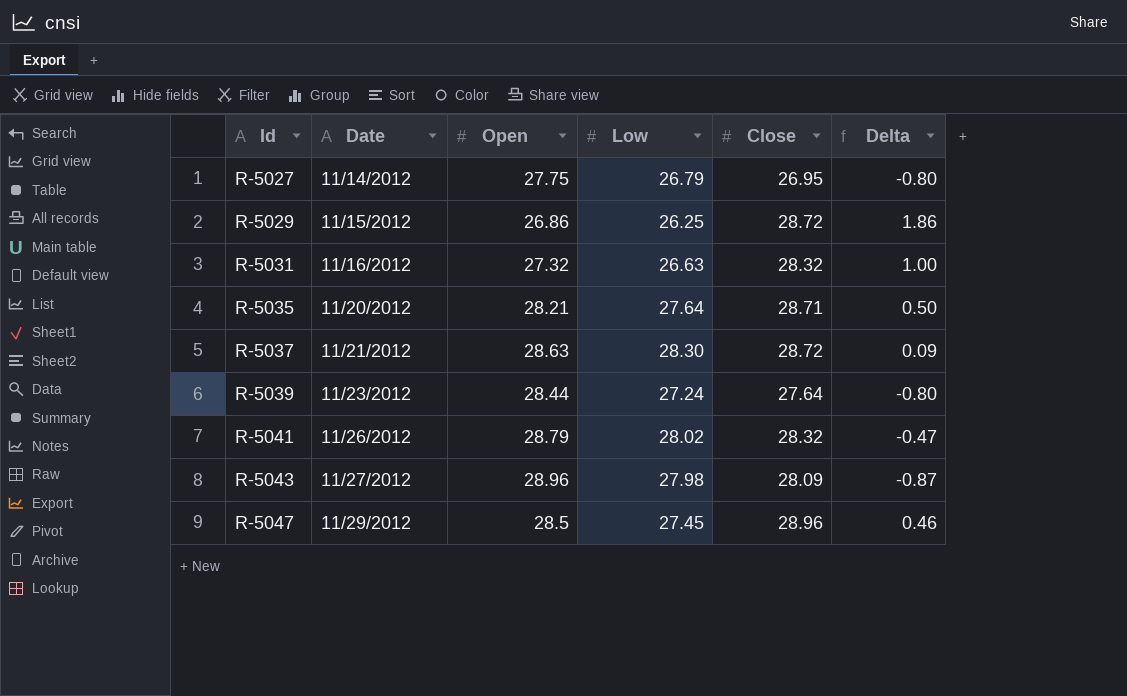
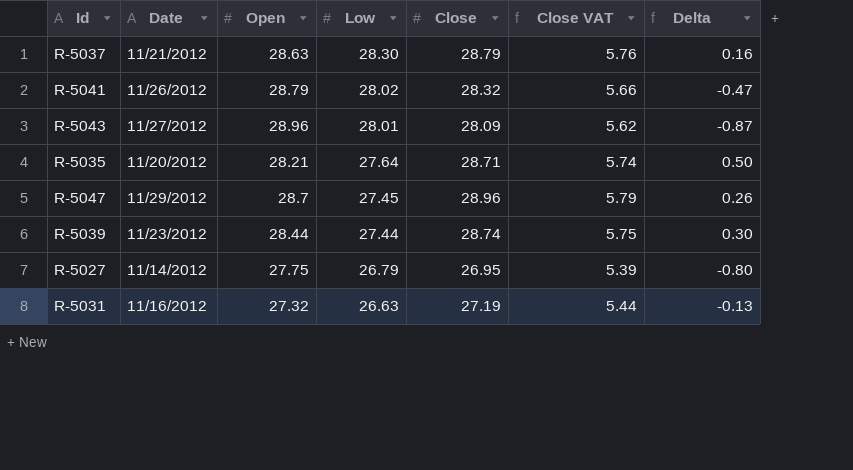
row order: Id ascending -> Low descending
column Close VAT | formula: none -> [Close] * 0.2
row R-5029: 11/15/2012 | 26.86 | 26.25 | 28.72 | 1.86 -> none
R-5037 | Close: 28.72 -> 28.79
R-5037 | Delta: 0.09 -> 0.16
R-5043 | Low: 27.98 -> 28.01
R-5047 | Open: 28.5 -> 28.7
R-5047 | Delta: 0.46 -> 0.26
R-5039 | Low: 27.24 -> 27.44
R-5039 | Close: 27.64 -> 28.74
R-5039 | Delta: -0.80 -> 0.30
R-5031 | Close: 28.32 -> 27.19
R-5031 | Delta: 1.00 -> -0.13

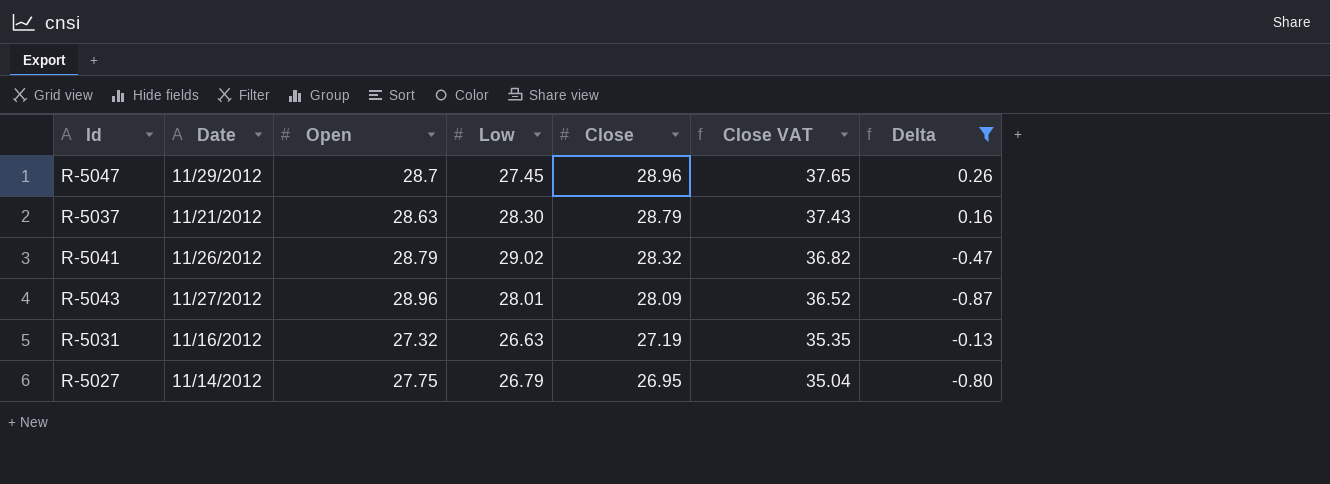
filter: none -> Delta <= 0.26
row order: Low descending -> Close descending
column Close VAT | formula: [Close] * 0.2 -> [Close] * 1.3
R-5041 | Low: 28.02 -> 29.02

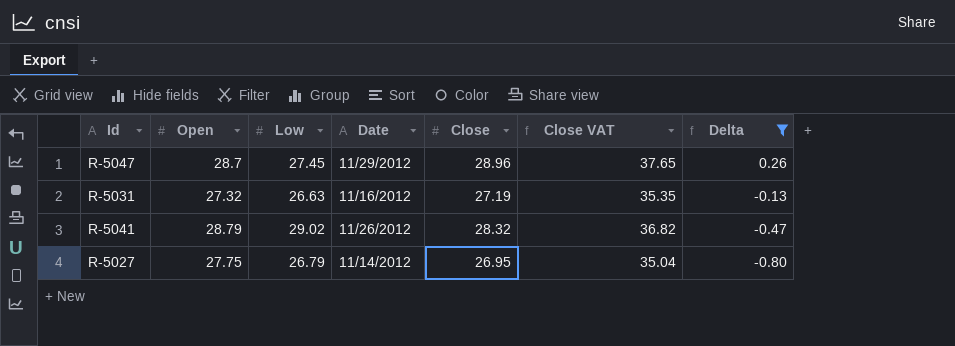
row order: Close descending -> Delta descending
column Date | position: 2 -> 4
row R-5037: 11/21/2012 | 28.63 | 28.30 | 28.79 | 37.43 | 0.16 -> none
row R-5043: 11/27/2012 | 28.96 | 28.01 | 28.09 | 36.52 | -0.87 -> none

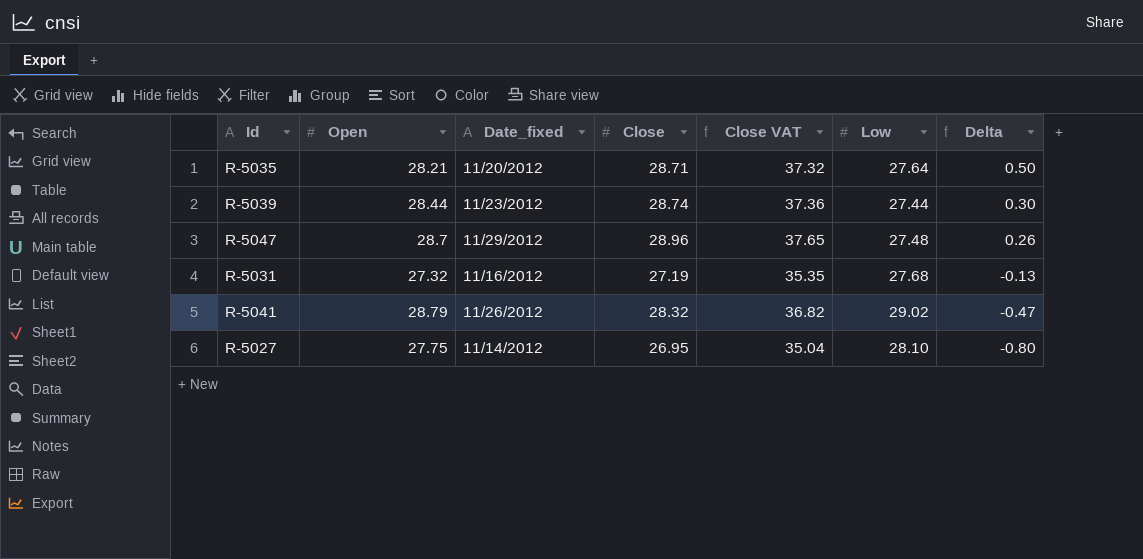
filter: Delta <= 0.26 -> none
column name: Date -> Date_fixed
column Low | position: 3 -> 6
R-5047 | Low: 27.45 -> 27.48
R-5031 | Low: 26.63 -> 27.68
R-5027 | Low: 26.79 -> 28.10

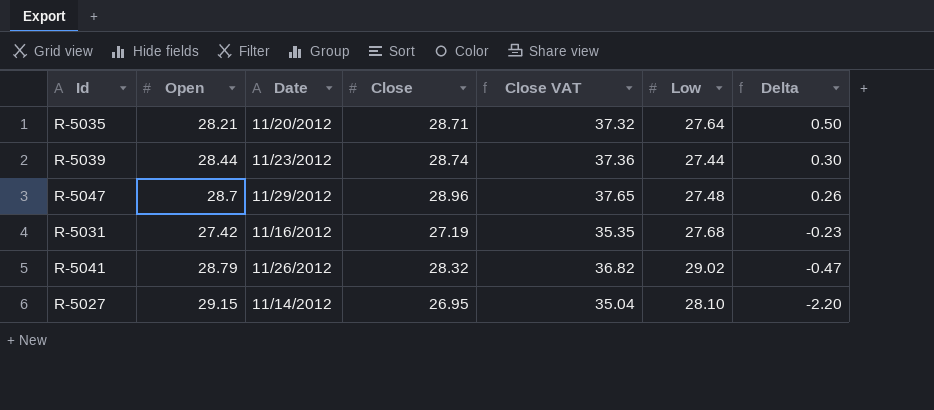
column name: Date_fixed -> Date
R-5031 | Open: 27.32 -> 27.42
R-5031 | Delta: -0.13 -> -0.23
R-5027 | Open: 27.75 -> 29.15
R-5027 | Delta: -0.80 -> -2.20

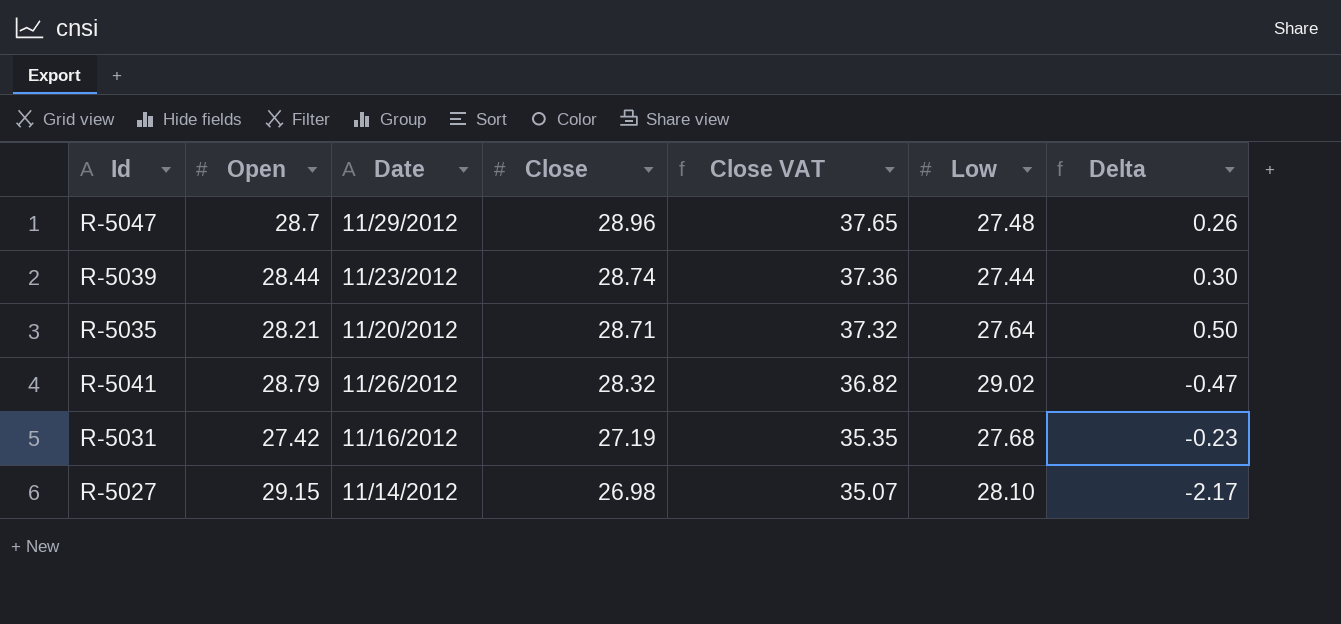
row order: Delta descending -> Close descending
R-5027 | Close: 26.95 -> 26.98
R-5027 | Close VAT: 35.04 -> 35.07
R-5027 | Delta: -2.20 -> -2.17

